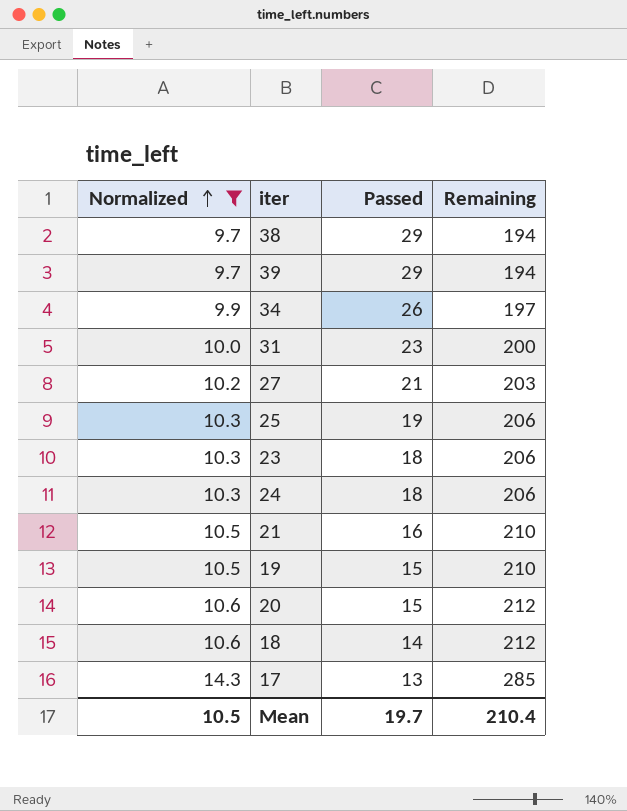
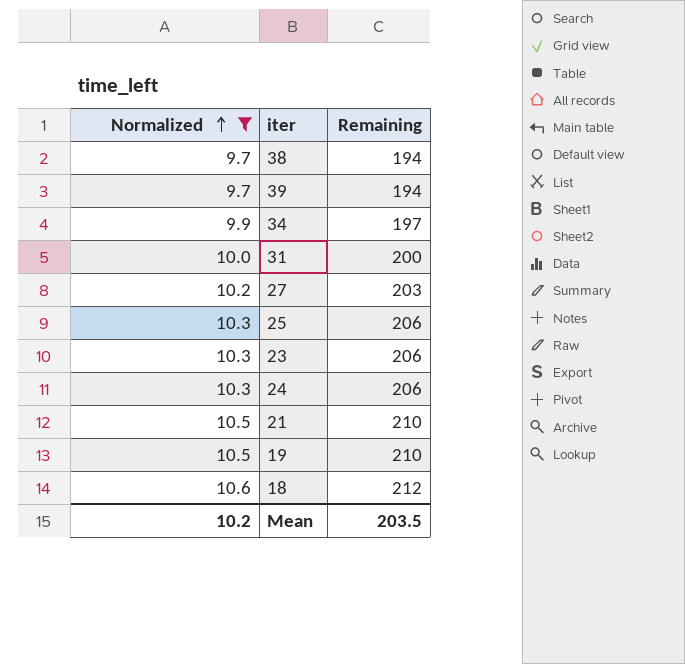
column Passed | position: 3 -> none
row 20: 10.6 | 15 | 212 -> none
row 17: 14.3 | 13 | 285 -> none
Mean | Normalized: 10.5 -> 10.2
Mean | Remaining: 210.4 -> 203.5

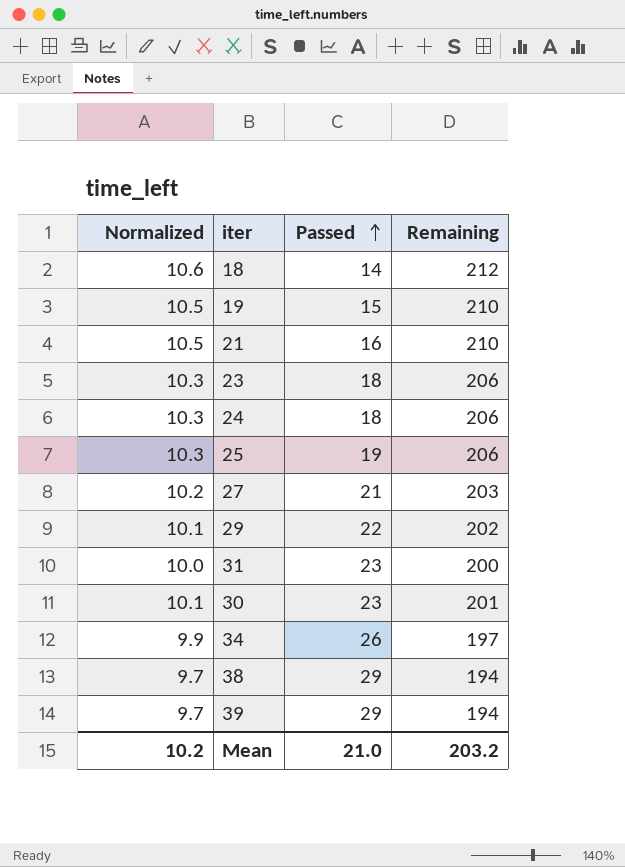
filter: Normalized != 10.1 -> none
row order: Normalized ascending -> Passed ascending
column Passed | position: none -> 3
Mean | Remaining: 203.5 -> 203.2

